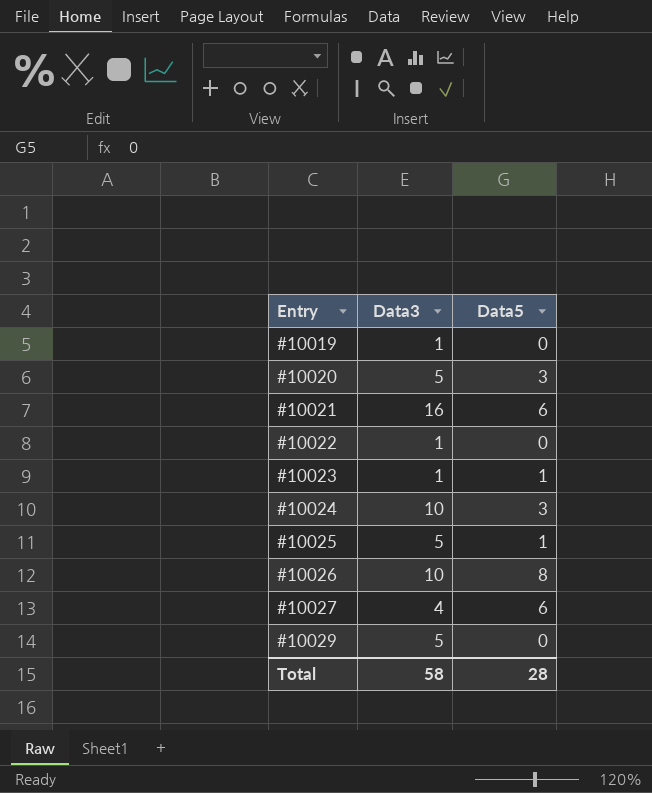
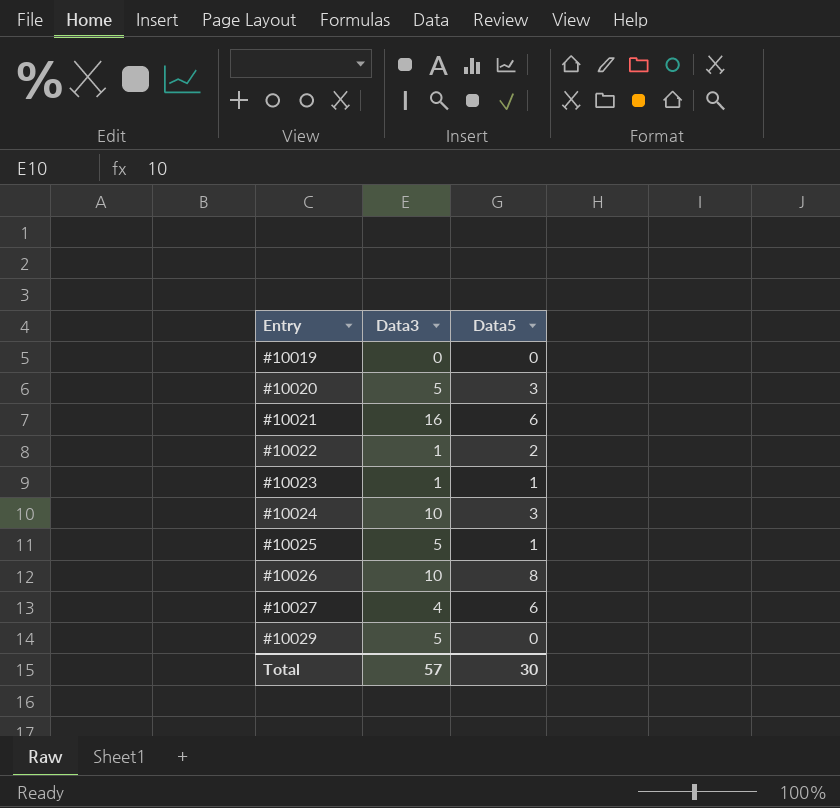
#10019 | Data3: 1 -> 0
#10022 | Data5: 0 -> 2
Total | Data3: 58 -> 57
Total | Data5: 28 -> 30

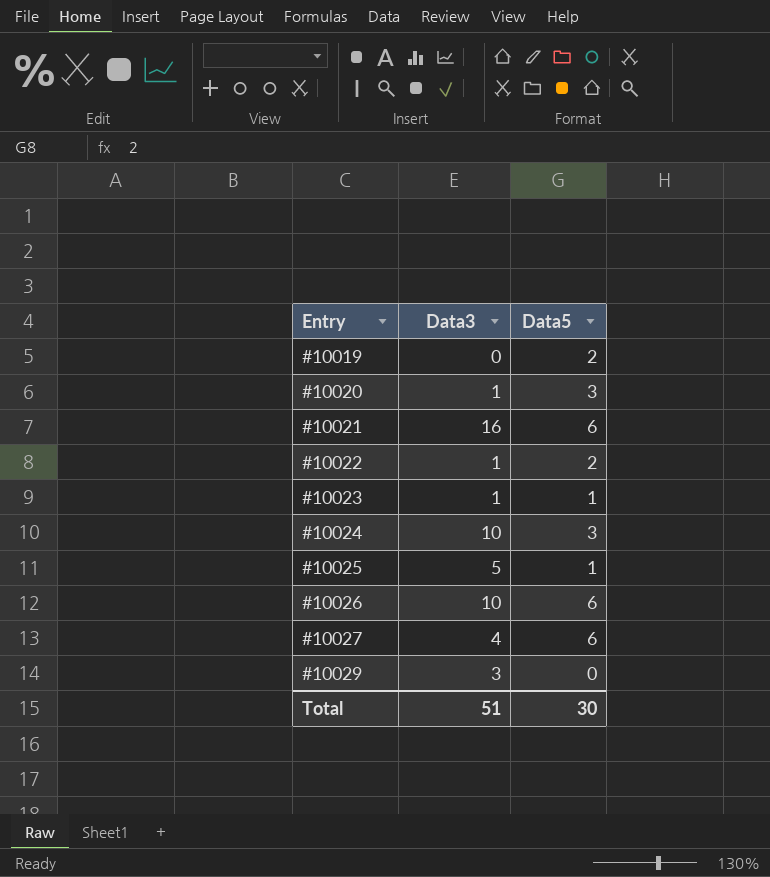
#10019 | Data5: 0 -> 2
#10020 | Data3: 5 -> 1
#10026 | Data5: 8 -> 6
#10029 | Data3: 5 -> 3
Total | Data3: 57 -> 51

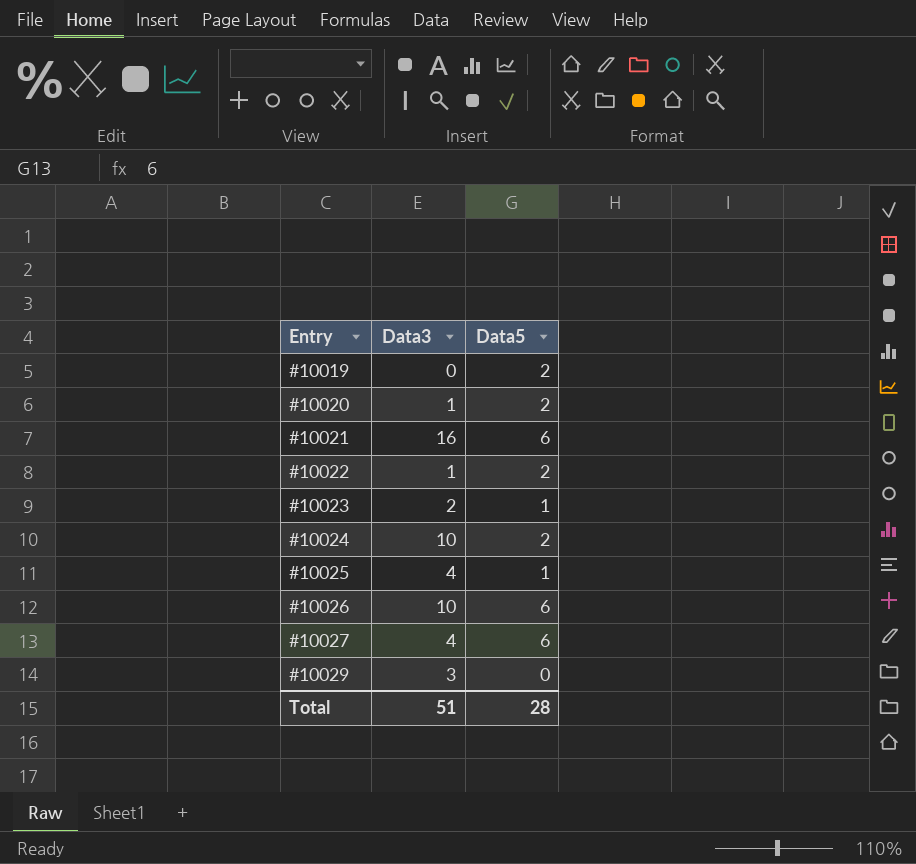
#10020 | Data5: 3 -> 2
#10023 | Data3: 1 -> 2
#10024 | Data5: 3 -> 2
#10025 | Data3: 5 -> 4
Total | Data5: 30 -> 28

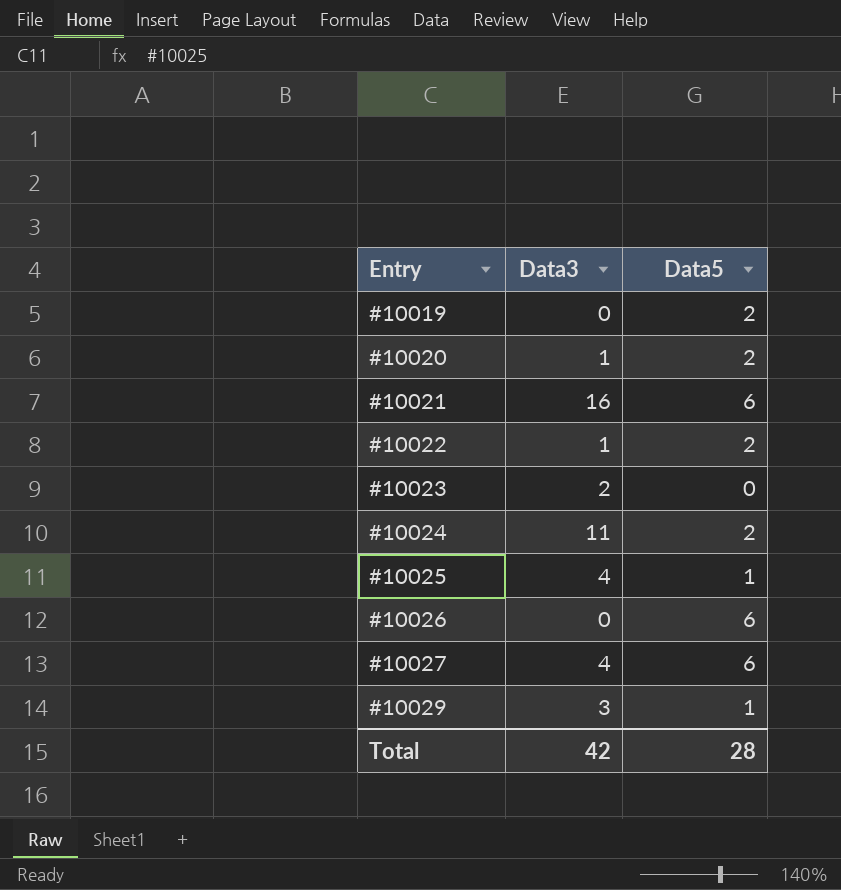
#10023 | Data5: 1 -> 0
#10024 | Data3: 10 -> 11
#10026 | Data3: 10 -> 0
#10029 | Data5: 0 -> 1
Total | Data3: 51 -> 42

